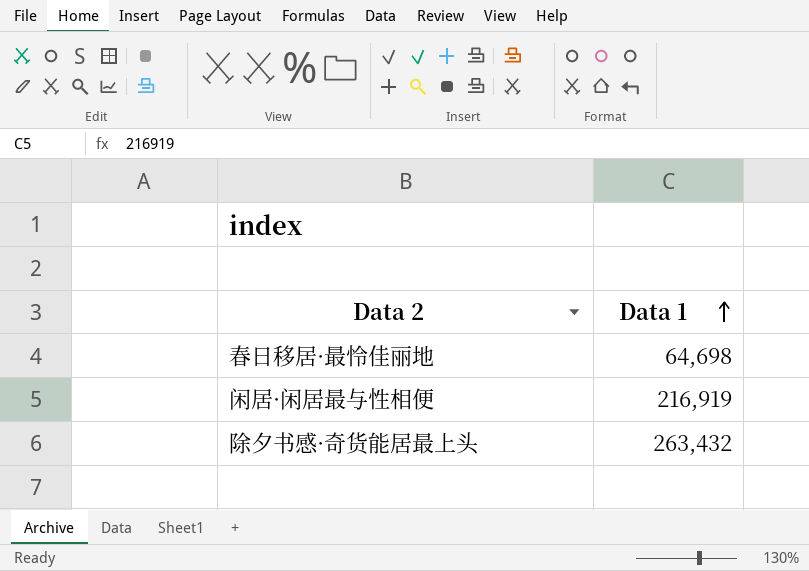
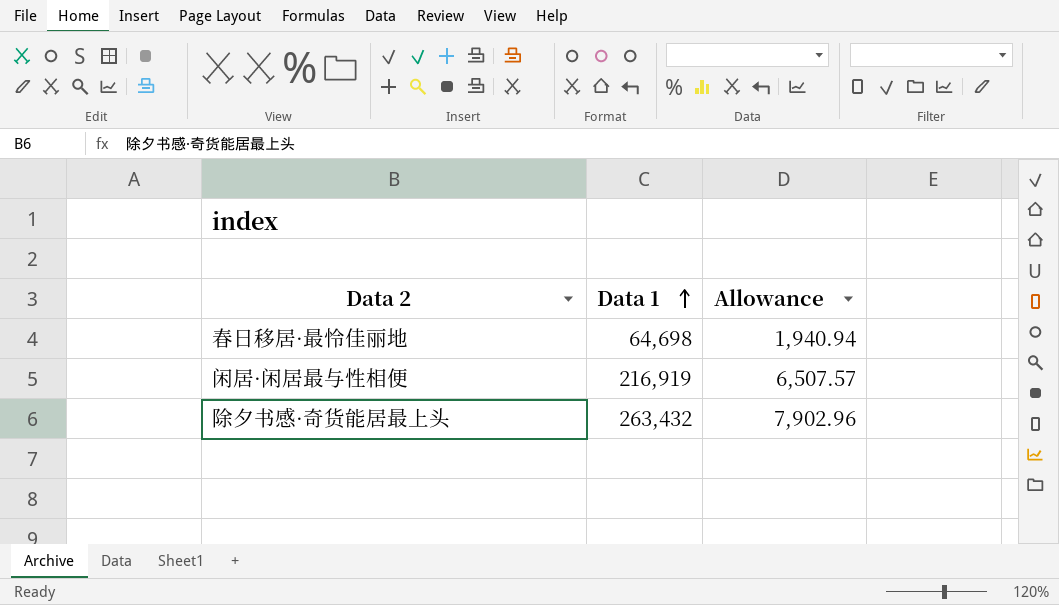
column Allowance | formula: none -> [Data 1] * 0.03

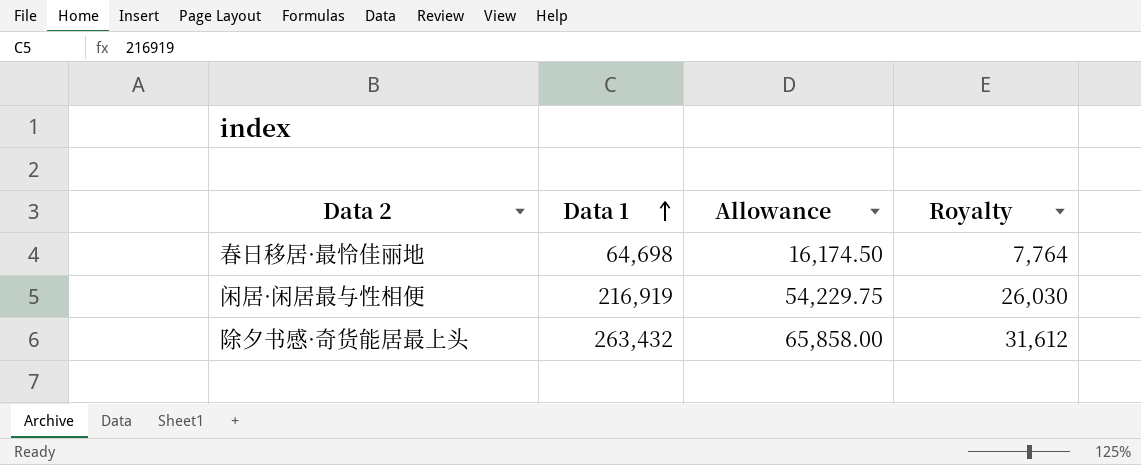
column Allowance | formula: [Data 1] * 0.03 -> [Data 1] * 0.25
column Royalty | formula: none -> [Data 1] * 0.12

